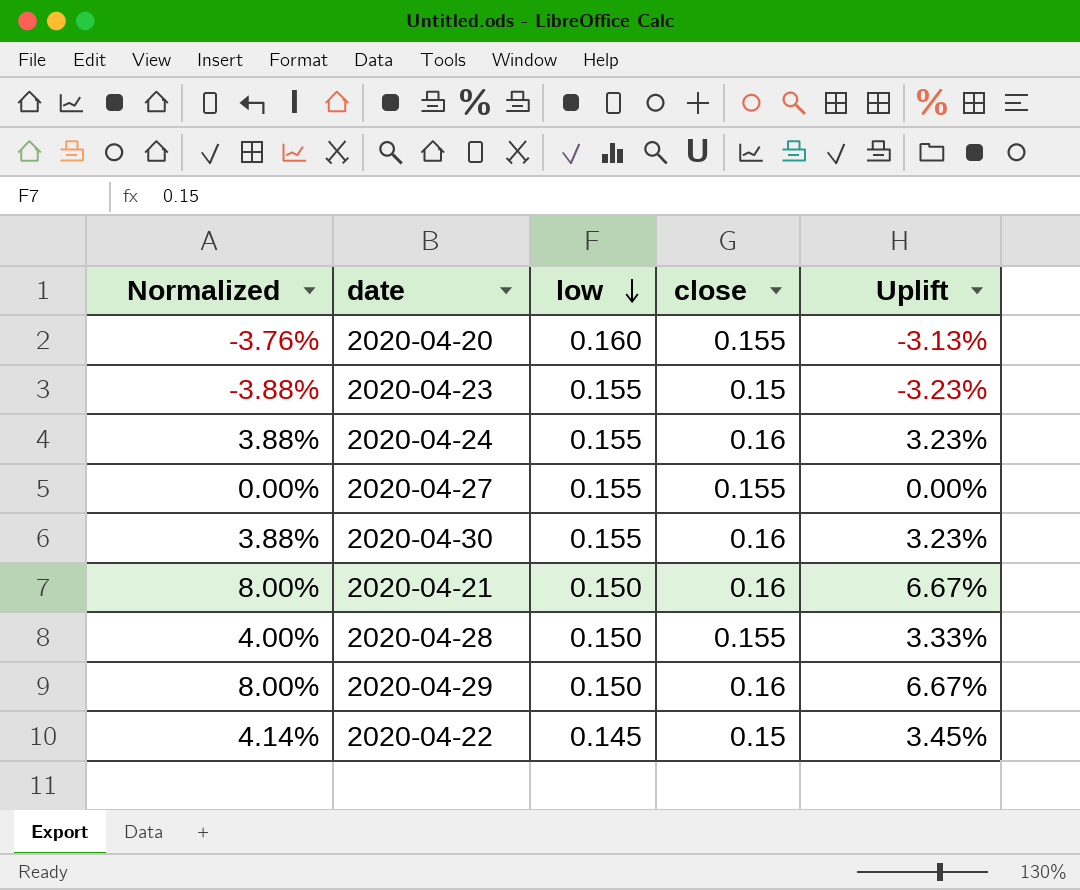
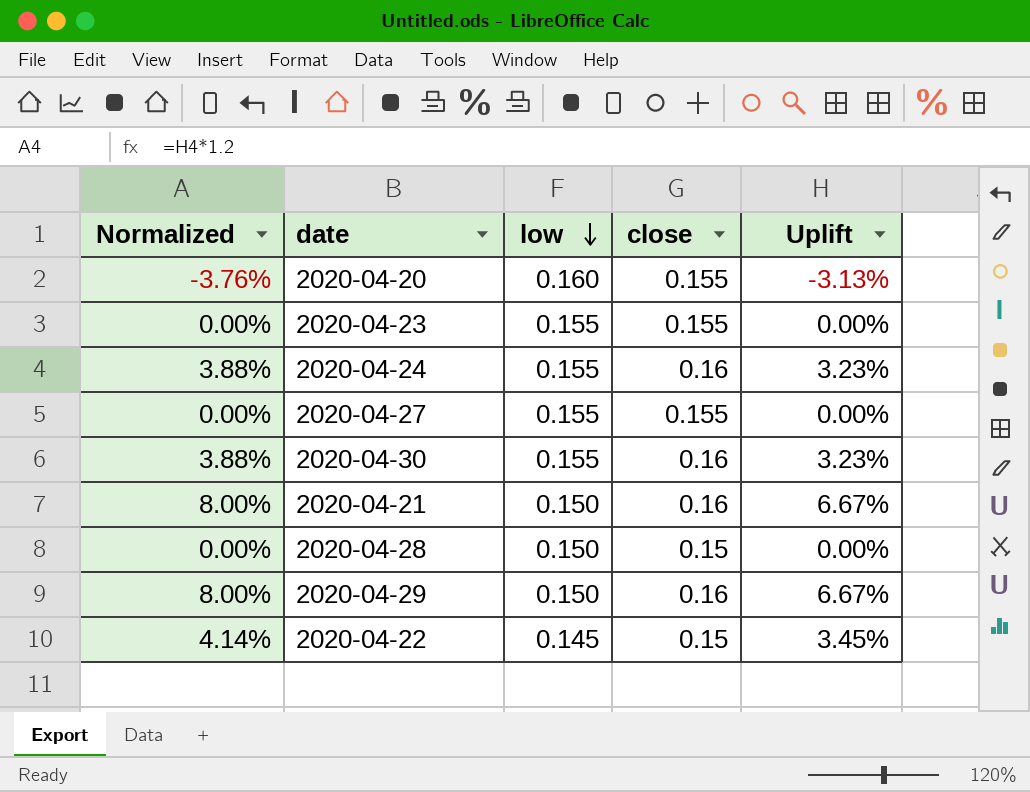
2020-04-23 | Normalized: -3.88% -> 0.00%
2020-04-23 | close: 0.15 -> 0.155
2020-04-23 | Uplift: -3.23% -> 0.00%
2020-04-28 | Normalized: 4.00% -> 0.00%
2020-04-28 | close: 0.155 -> 0.15
2020-04-28 | Uplift: 3.33% -> 0.00%

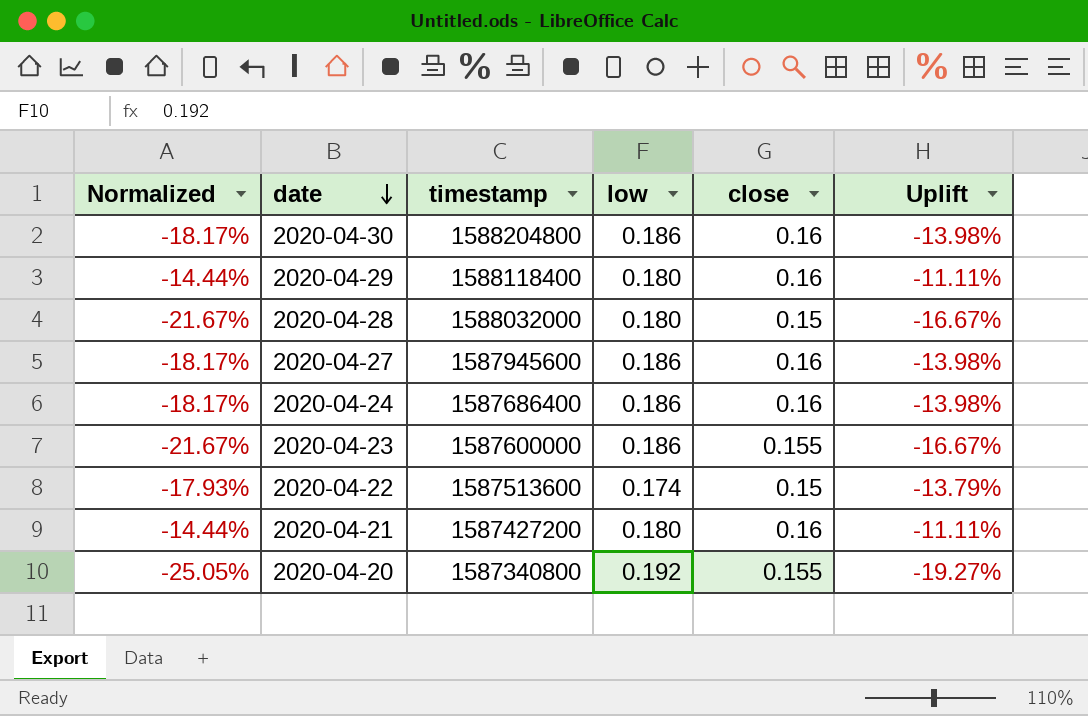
row order: low descending -> date descending
column Normalized | formula: [Uplift] * 1.2 -> [Uplift] * 1.3
column timestamp | position: none -> 3
2020-04-30 | low: 0.155 -> 0.186
2020-04-30 | Uplift: 3.23% -> -13.98%
2020-04-29 | low: 0.150 -> 0.180
2020-04-29 | Uplift: 6.67% -> -11.11%
2020-04-28 | low: 0.150 -> 0.180
2020-04-28 | Uplift: 0.00% -> -16.67%
2020-04-27 | low: 0.155 -> 0.186
2020-04-27 | close: 0.155 -> 0.16
2020-04-27 | Uplift: 0.00% -> -13.98%
2020-04-24 | low: 0.155 -> 0.186
2020-04-24 | Uplift: 3.23% -> -13.98%
2020-04-23 | low: 0.155 -> 0.186
2020-04-23 | Uplift: 0.00% -> -16.67%
2020-04-22 | low: 0.145 -> 0.174
2020-04-22 | Uplift: 3.45% -> -13.79%
2020-04-21 | low: 0.150 -> 0.180
2020-04-21 | Uplift: 6.67% -> -11.11%
2020-04-20 | low: 0.160 -> 0.192
2020-04-20 | Uplift: -3.13% -> -19.27%

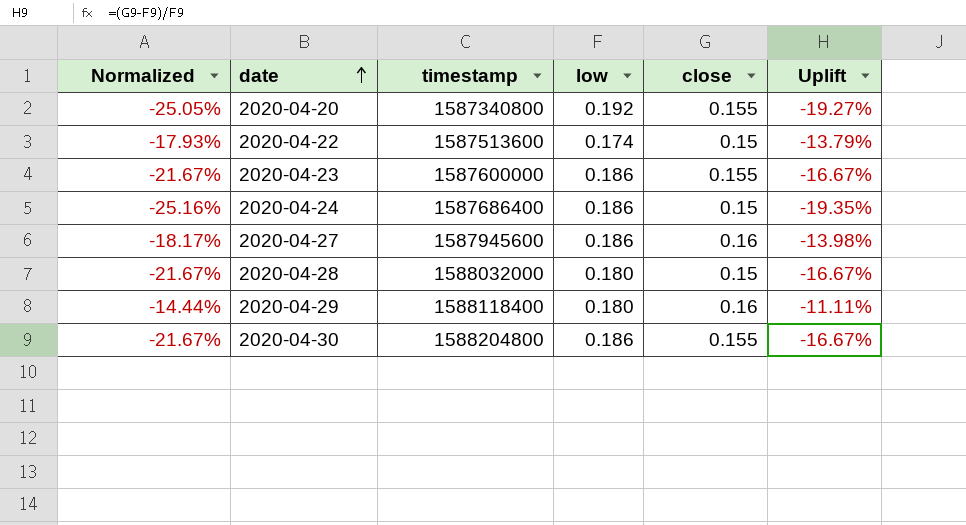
row order: date descending -> date ascending
row 2020-04-21: -14.44% | 1587427200 | 0.180 | 0.16 | -11.11% -> none
2020-04-24 | Normalized: -18.17% -> -25.16%
2020-04-24 | close: 0.16 -> 0.15
2020-04-24 | Uplift: -13.98% -> -19.35%
2020-04-30 | Normalized: -18.17% -> -21.67%
2020-04-30 | close: 0.16 -> 0.155
2020-04-30 | Uplift: -13.98% -> -16.67%

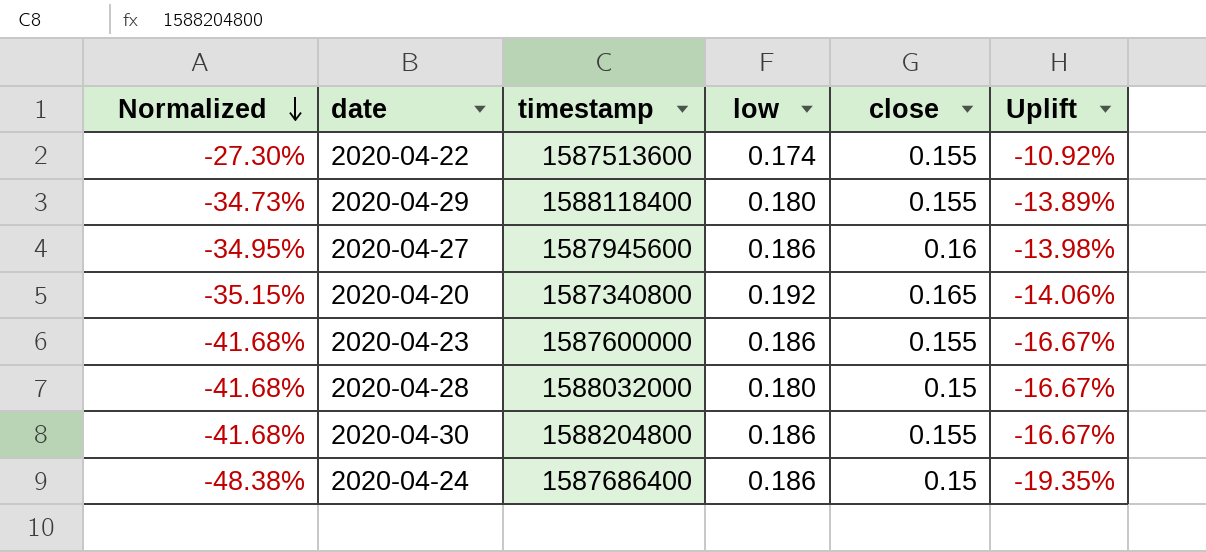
row order: date ascending -> Normalized descending
column Normalized | formula: [Uplift] * 1.3 -> [Uplift] * 2.5
2020-04-22 | close: 0.15 -> 0.155
2020-04-22 | Uplift: -13.79% -> -10.92%
2020-04-29 | close: 0.16 -> 0.155
2020-04-29 | Uplift: -11.11% -> -13.89%
2020-04-20 | close: 0.155 -> 0.165
2020-04-20 | Uplift: -19.27% -> -14.06%

